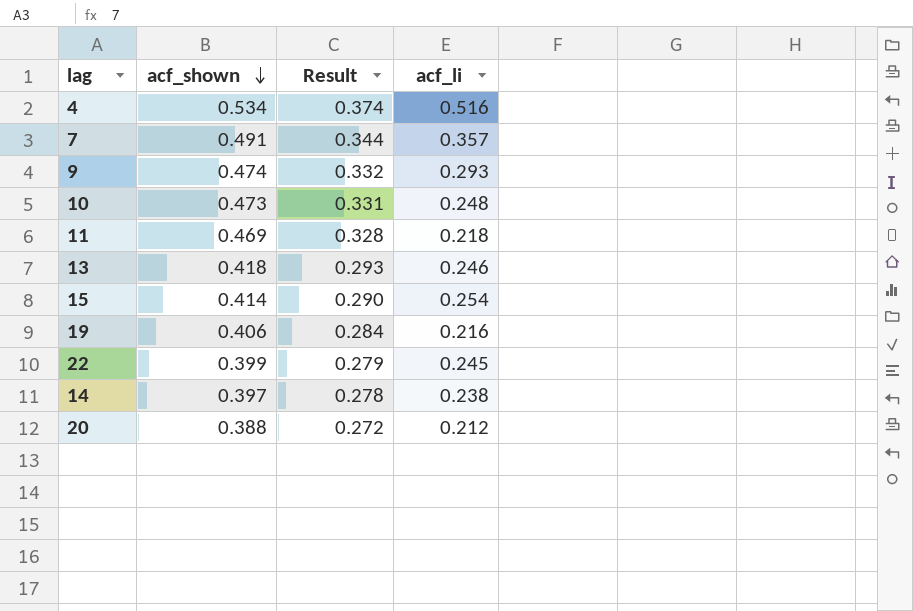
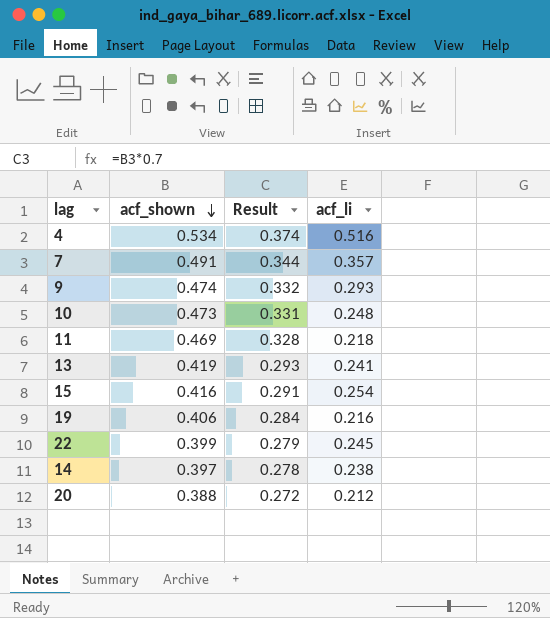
13 | acf_shown: 0.418 -> 0.419
13 | acf_li: 0.246 -> 0.241
15 | acf_shown: 0.414 -> 0.416
15 | Result: 0.290 -> 0.291

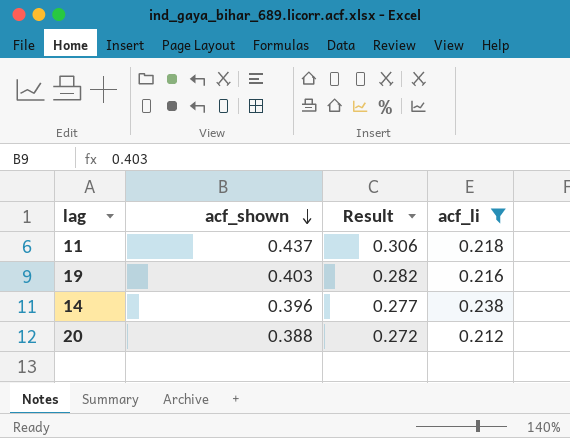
filter: none -> acf_li <= 0.238
11 | acf_shown: 0.469 -> 0.437
11 | Result: 0.328 -> 0.306
19 | acf_shown: 0.406 -> 0.403
19 | Result: 0.284 -> 0.282
14 | acf_shown: 0.397 -> 0.396
14 | Result: 0.278 -> 0.277

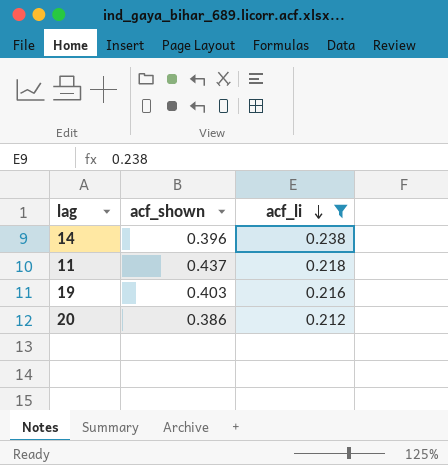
row order: acf_shown descending -> acf_li descending
column Result | formula: [acf_shown] * 0.7 -> none
20 | acf_shown: 0.388 -> 0.386

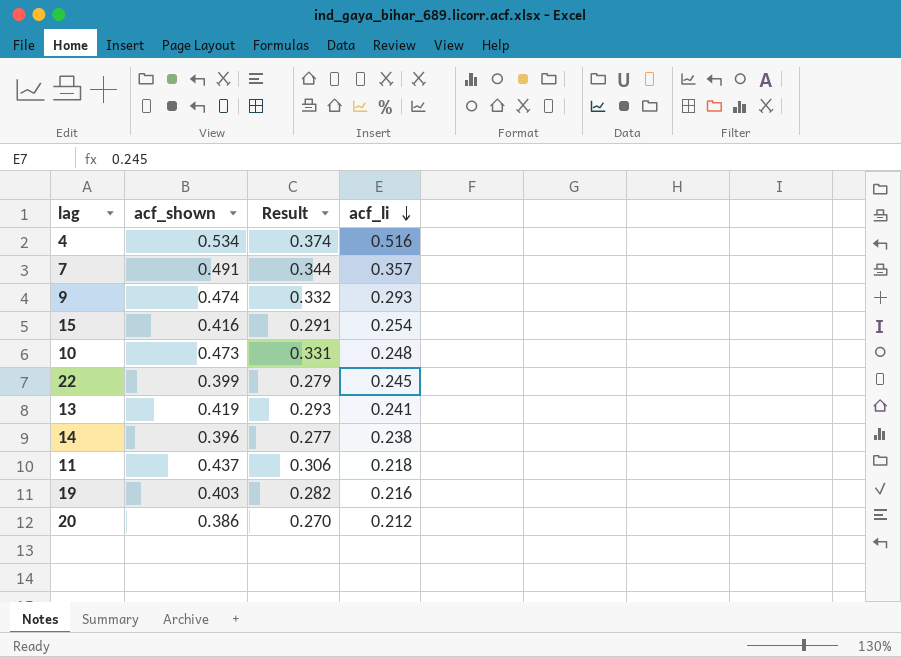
filter: acf_li <= 0.238 -> none
column Result | formula: none -> [acf_shown] * 0.7

